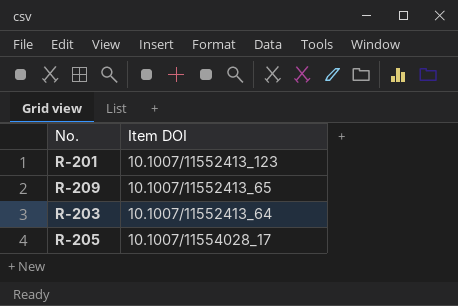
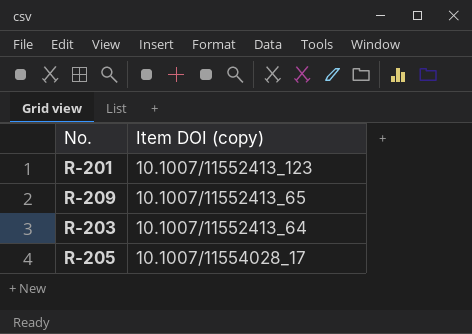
column name: Item DOI -> Item DOI (copy)

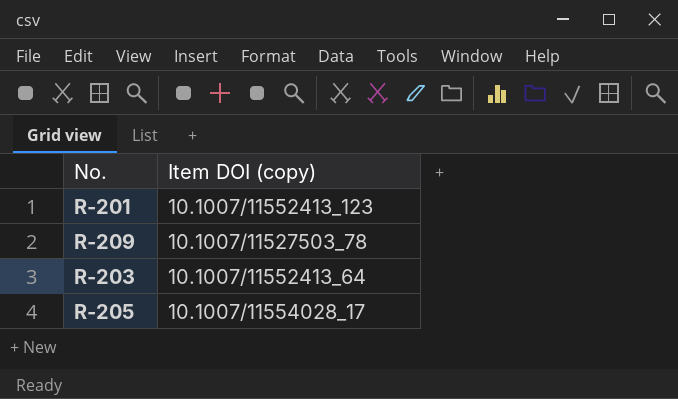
R-209 | Item DOI (copy): 10.1007/11552413_65 -> 10.1007/11527503_78

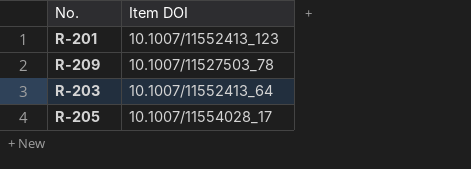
column name: Item DOI (copy) -> Item DOI

